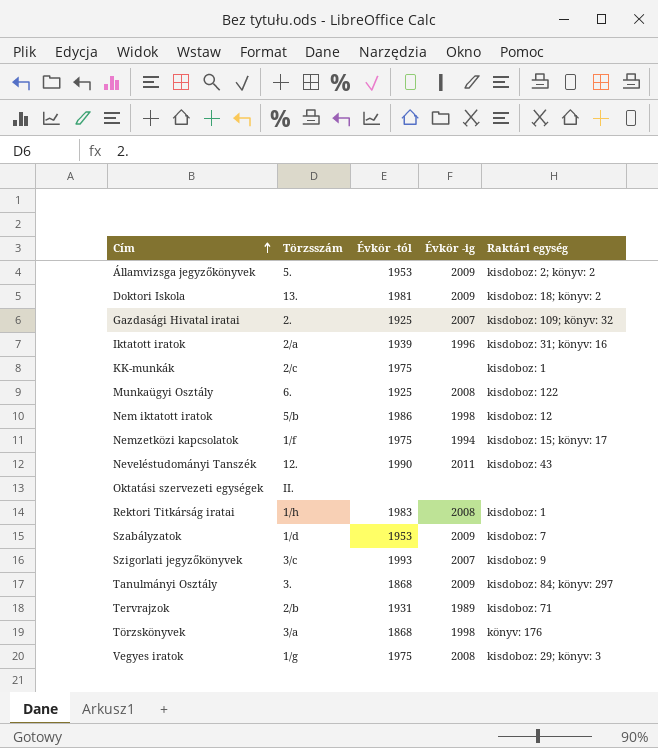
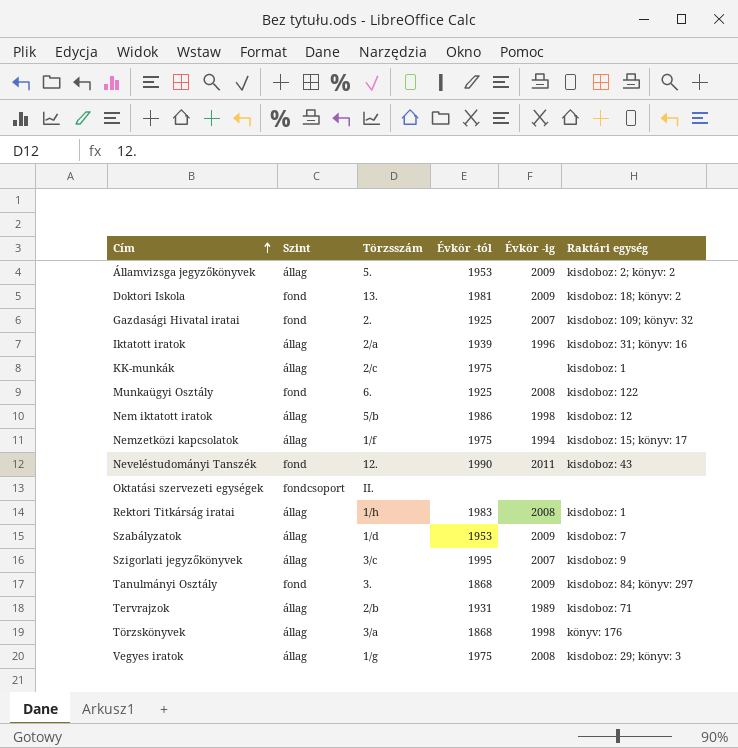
column Szint | position: none -> 2
Szigorlati jegyzőkönyvek | Évkör -tól: 1993 -> 1995

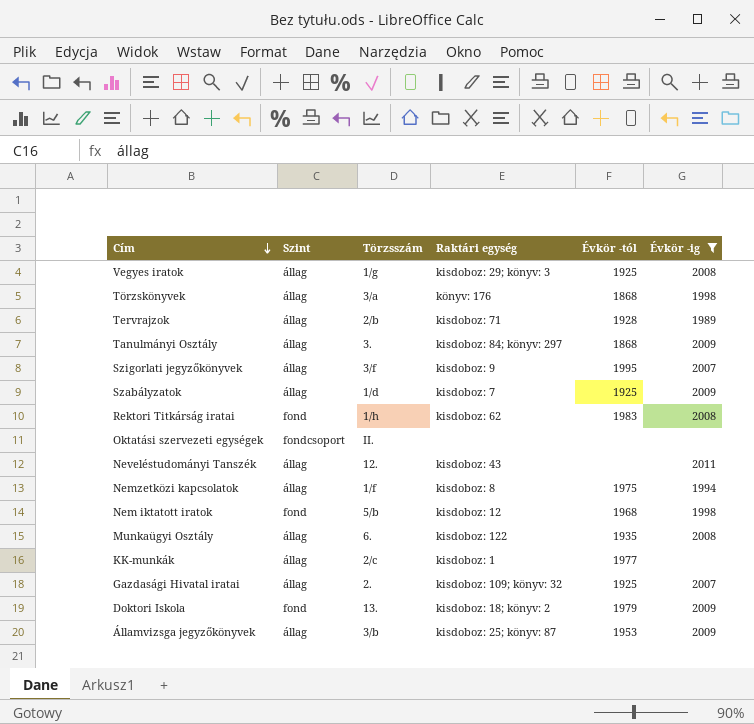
filter: none -> Évkör -ig != 1996
row order: Cím ascending -> Cím descending
column Raktári egység | position: 6 -> 4
Vegyes iratok | Évkör -tól: 1975 -> 1925
Tervrajzok | Évkör -tól: 1931 -> 1928
Tanulmányi Osztály | Szint: fond -> állag
Szigorlati jegyzőkönyvek | Törzsszám: 3/c -> 3/f
Szabályzatok | Évkör -tól: 1953 -> 1925
Rektori Titkárság iratai | Szint: állag -> fond
Rektori Titkárság iratai | Raktári egység: kisdoboz: 1 -> kisdoboz: 62
Neveléstudományi Tanszék | Szint: fond -> állag
Neveléstudományi Tanszék | Évkör -tól: 1990 -> none
Nemzetközi kapcsolatok | Raktári egység: kisdoboz: 15; könyv: 17 -> kisdoboz: 8
Nem iktatott iratok | Szint: állag -> fond
Nem iktatott iratok | Évkör -tól: 1986 -> 1968
Munkaügyi Osztály | Szint: fond -> állag
Munkaügyi Osztály | Évkör -tól: 1925 -> 1935
KK-munkák | Évkör -tól: 1975 -> 1977
Gazdasági Hivatal iratai | Szint: fond -> állag
Doktori Iskola | Évkör -tól: 1981 -> 1979
Államvizsga jegyzőkönyvek | Törzsszám: 5. -> 3/b
Államvizsga jegyzőkönyvek | Raktári egység: kisdoboz: 2; könyv: 2 -> kisdoboz: 25; könyv: 87

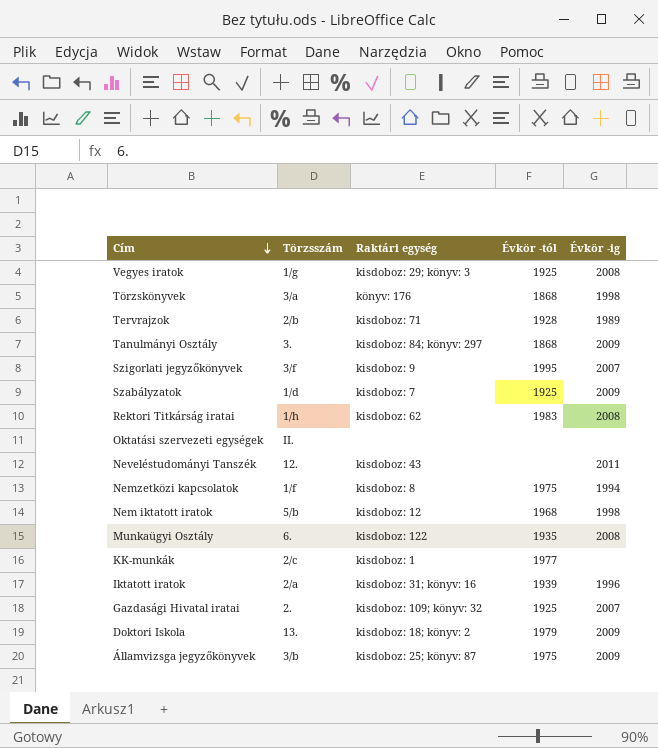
filter: Évkör -ig != 1996 -> none
column Szint | position: 2 -> none
Államvizsga jegyzőkönyvek | Évkör -tól: 1953 -> 1975

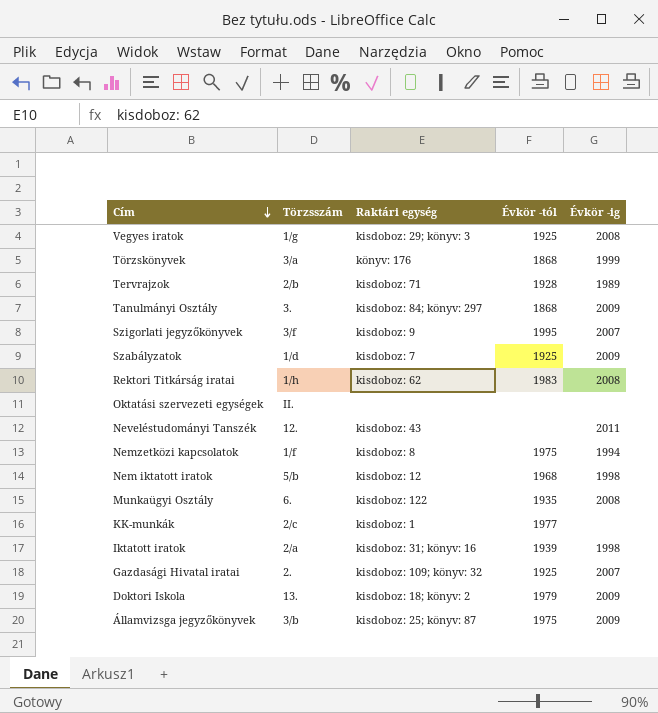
Törzskönyvek | Évkör -ig: 1998 -> 1999
Iktatott iratok | Évkör -ig: 1996 -> 1998

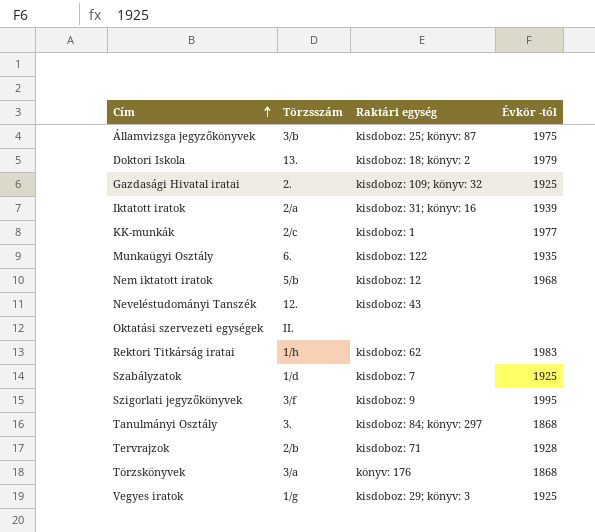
row order: Cím descending -> Cím ascending
column Évkör -ig | position: 5 -> none
row Nemzetközi kapcsolatok: 1/f | kisdoboz: 8 | 1975 | 1994 -> none

